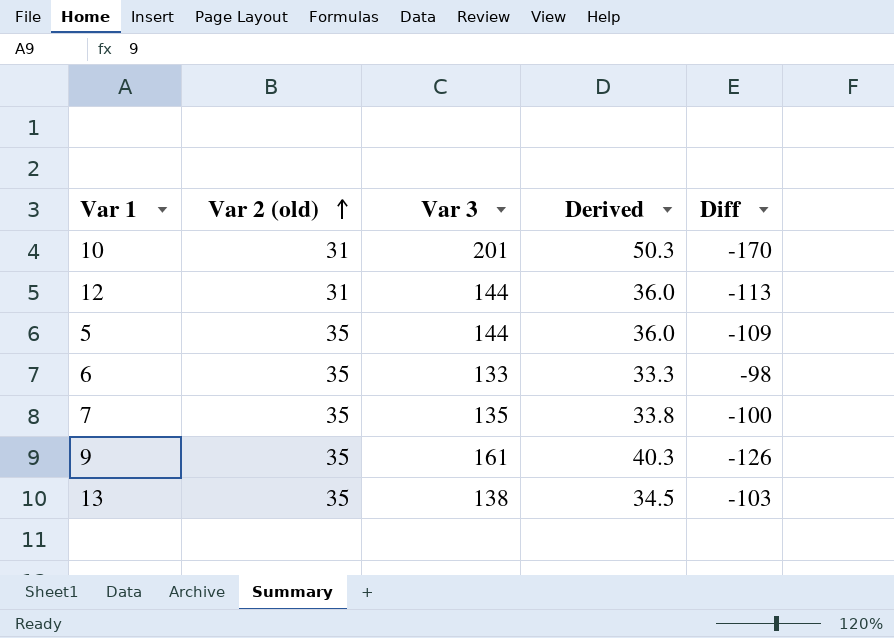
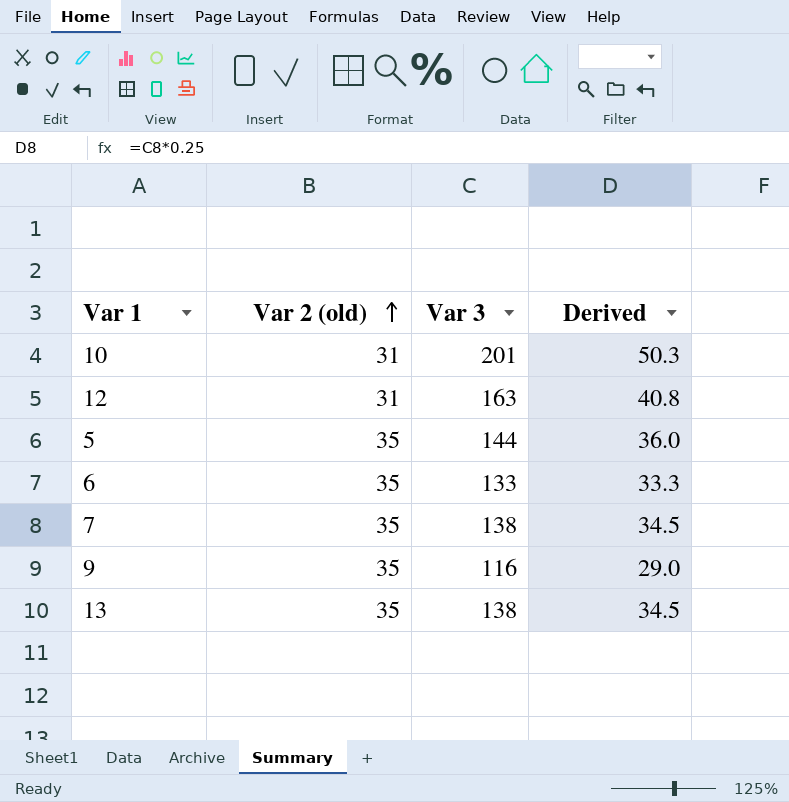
column Diff | formula: [Var 2 (old)] - [Var 3] -> none
12 | Var 3: 144 -> 163
12 | Derived: 36.0 -> 40.8
7 | Var 3: 135 -> 138
7 | Derived: 33.8 -> 34.5
9 | Var 3: 161 -> 116
9 | Derived: 40.3 -> 29.0

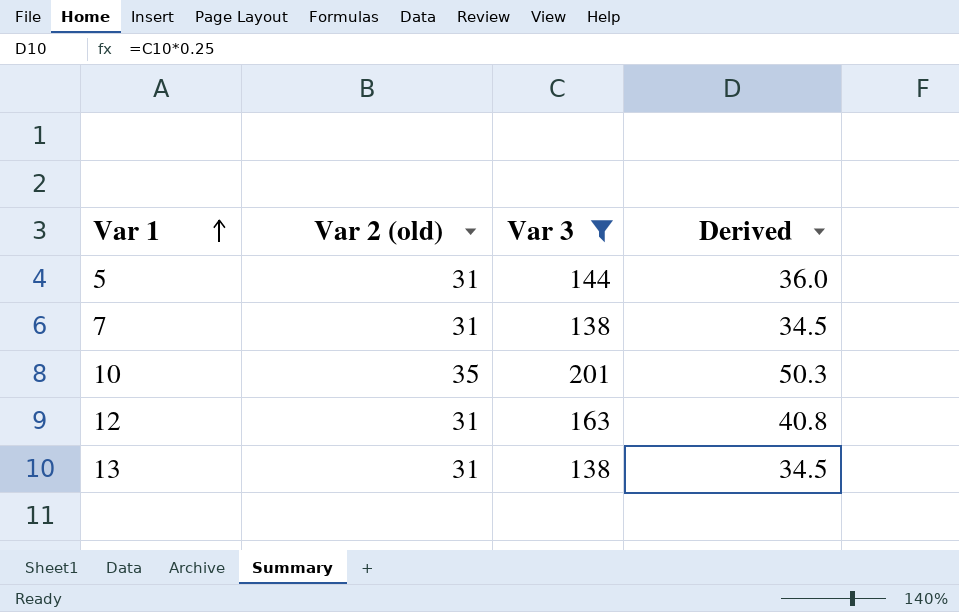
filter: none -> Var 3 >= 138
row order: Var 2 (old) ascending -> Var 1 ascending
5 | Var 2 (old): 35 -> 31
7 | Var 2 (old): 35 -> 31
10 | Var 2 (old): 31 -> 35
13 | Var 2 (old): 35 -> 31

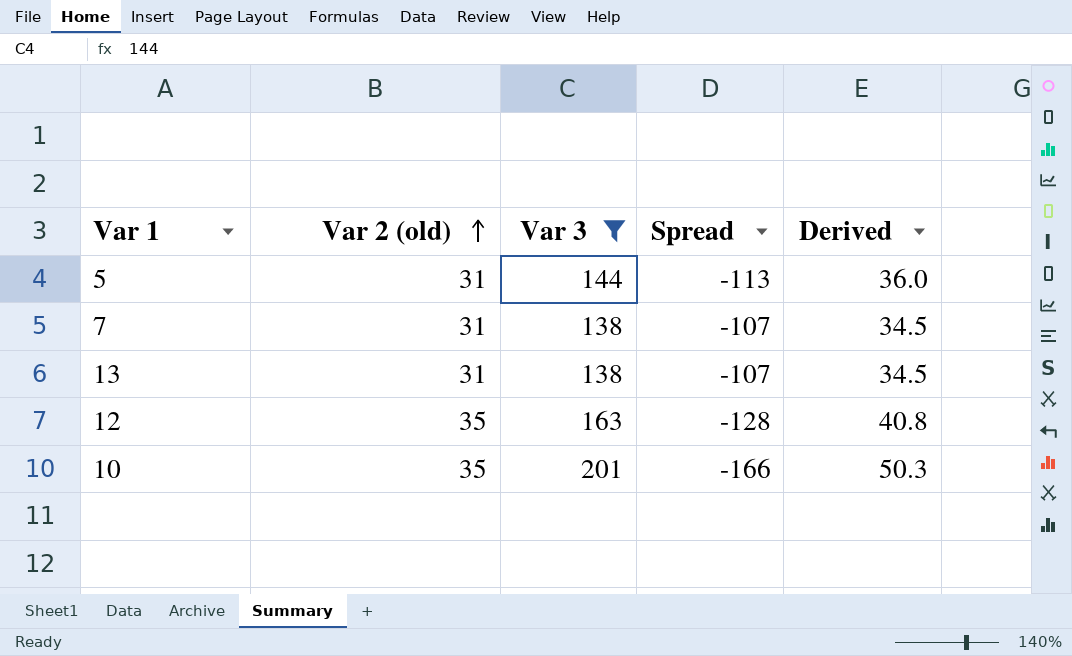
row order: Var 1 ascending -> Var 2 (old) ascending
column Spread | formula: none -> [Var 2 (old)] - [Var 3]
12 | Var 2 (old): 31 -> 35

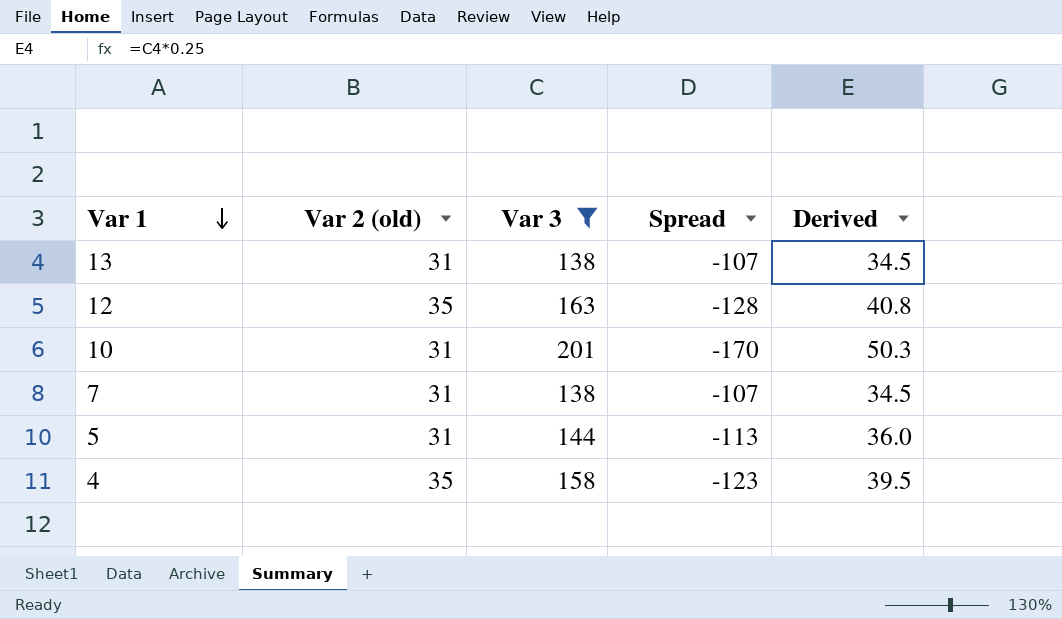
row order: Var 2 (old) ascending -> Var 1 descending
10 | Var 2 (old): 35 -> 31
10 | Spread: -166 -> -170
row 4: none -> 35 | 158 | -123 | 39.5

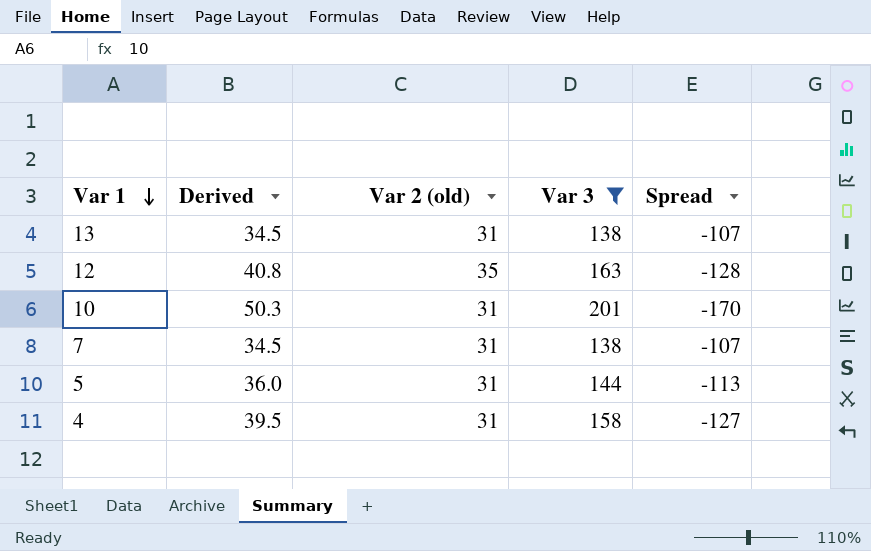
column Derived | position: 5 -> 2
4 | Var 2 (old): 35 -> 31
4 | Spread: -123 -> -127

